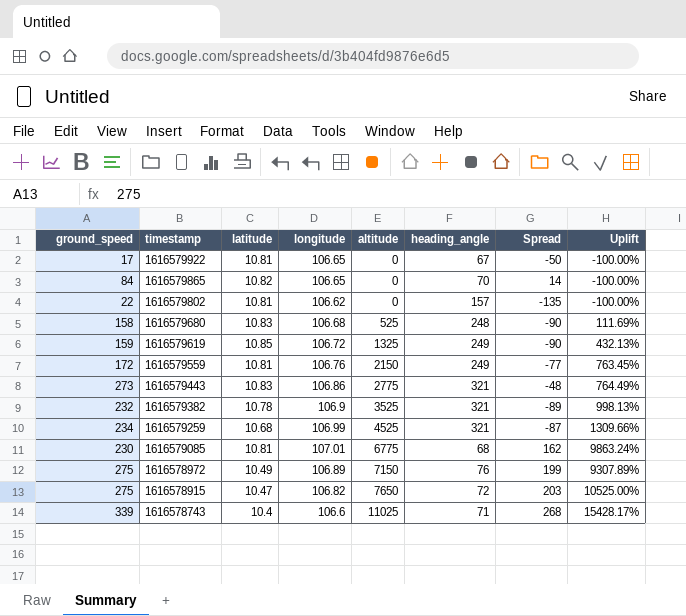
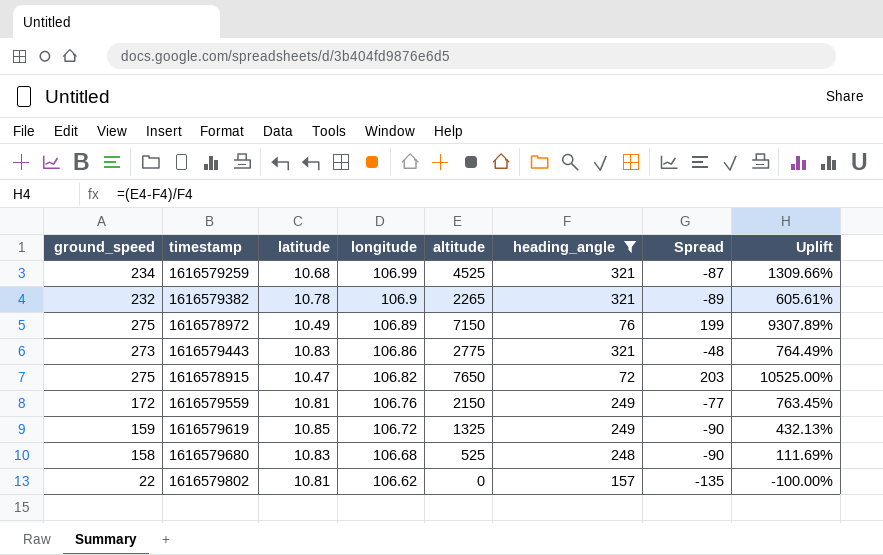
filter: none -> heading_angle >= 72
row order: timestamp descending -> longitude descending
1616579382 | altitude: 3525 -> 2265
1616579382 | Uplift: 998.13% -> 605.61%

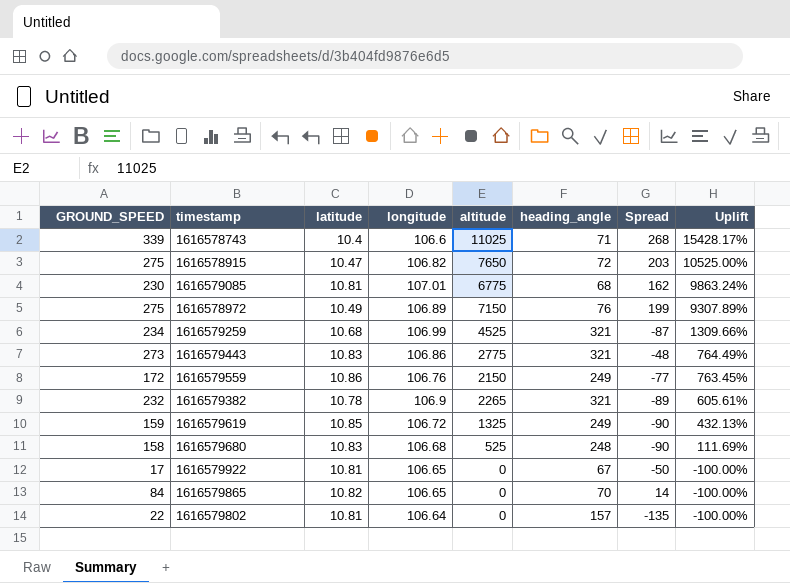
filter: heading_angle >= 72 -> none
row order: longitude descending -> Uplift descending
column name: ground_speed -> GROUND_SPEED
1616579559 | latitude: 10.81 -> 10.86
1616579802 | longitude: 106.62 -> 106.64

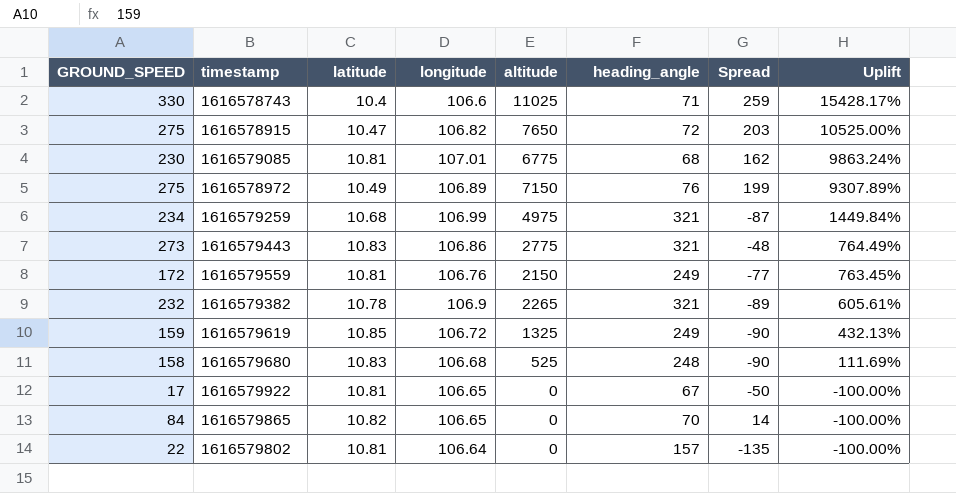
1616578743 | GROUND_SPEED: 339 -> 330
1616578743 | Spread: 268 -> 259
1616579259 | altitude: 4525 -> 4975
1616579259 | Uplift: 1309.66% -> 1449.84%
1616579559 | latitude: 10.86 -> 10.81

